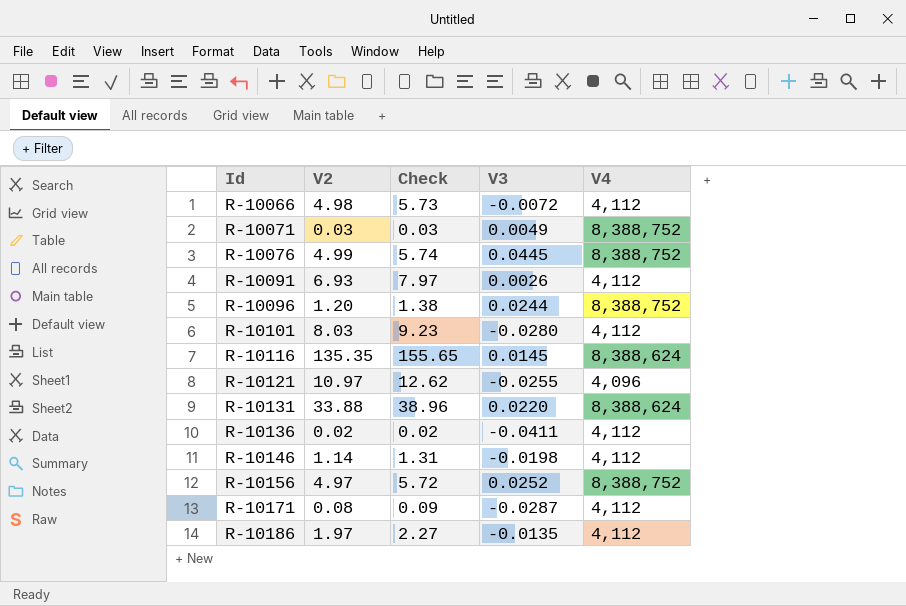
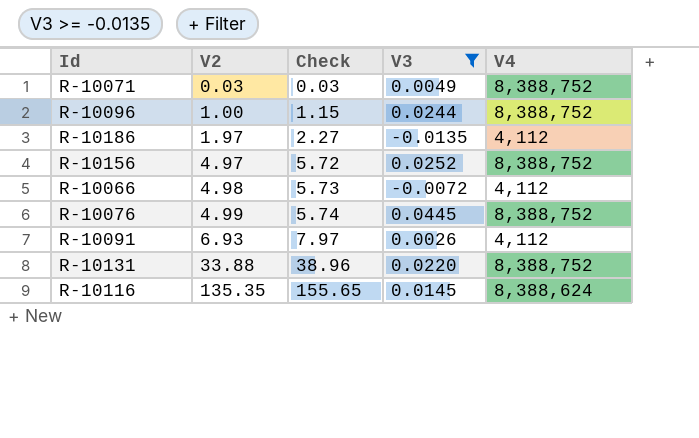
filter: none -> V3 >= -0.0135
row order: Id ascending -> V2 ascending
R-10096 | V2: 1.20 -> 1.00
R-10096 | Check: 1.38 -> 1.15
R-10131 | V4: 8,388,624 -> 8,388,752

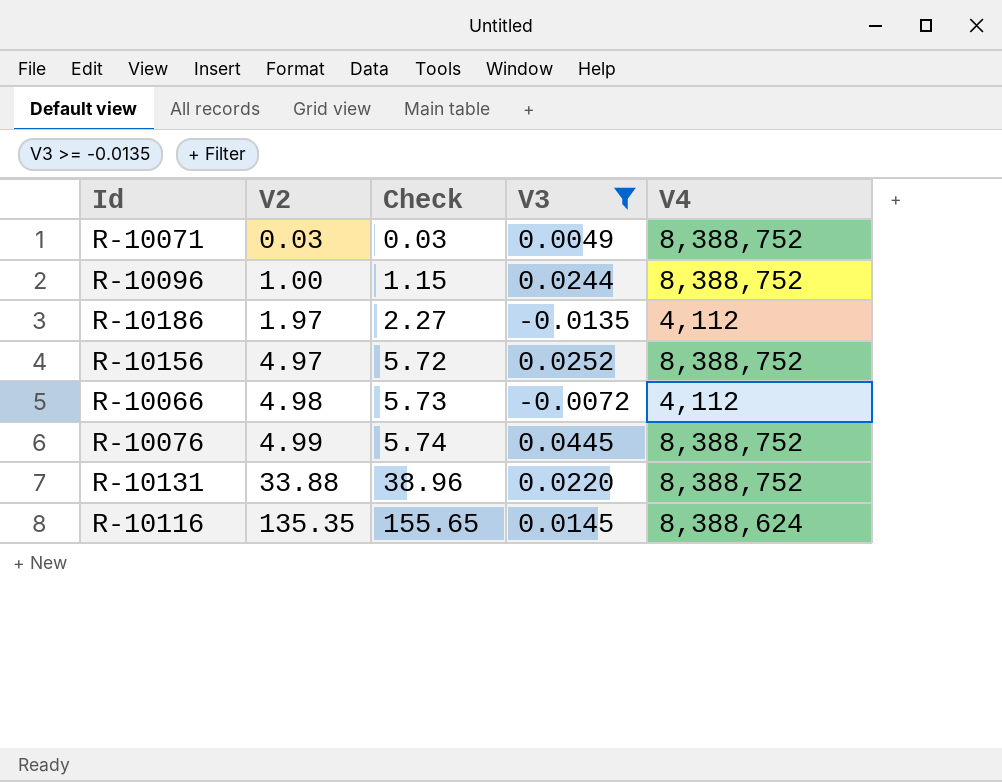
row R-10091: 6.93 | 7.97 | 0.0026 | 4,112 -> none

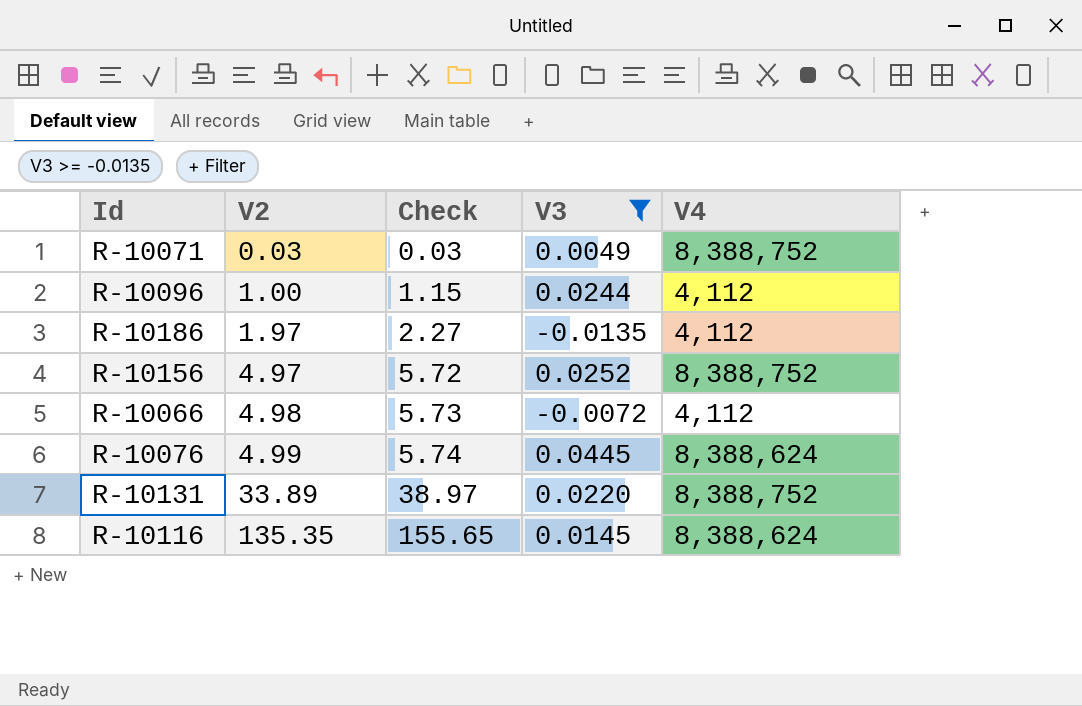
R-10096 | V4: 8,388,752 -> 4,112
R-10076 | V4: 8,388,752 -> 8,388,624
R-10131 | V2: 33.88 -> 33.89
R-10131 | Check: 38.96 -> 38.97

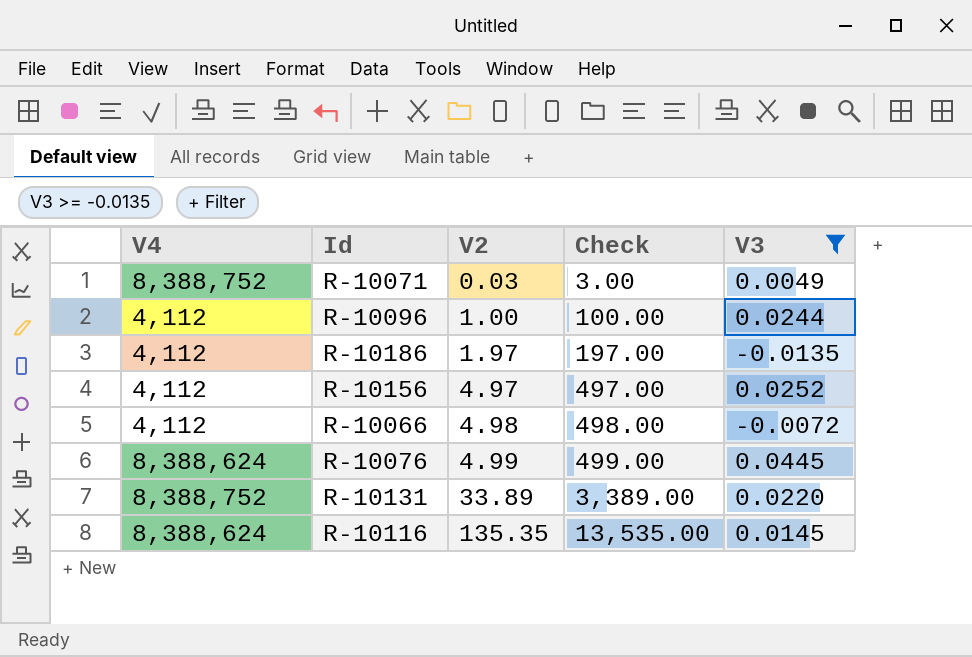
column V4 | position: 5 -> 1
column Check | formula: [V2] * 1.15 -> [V2] * 100
R-10156 | V4: 8,388,752 -> 4,112

